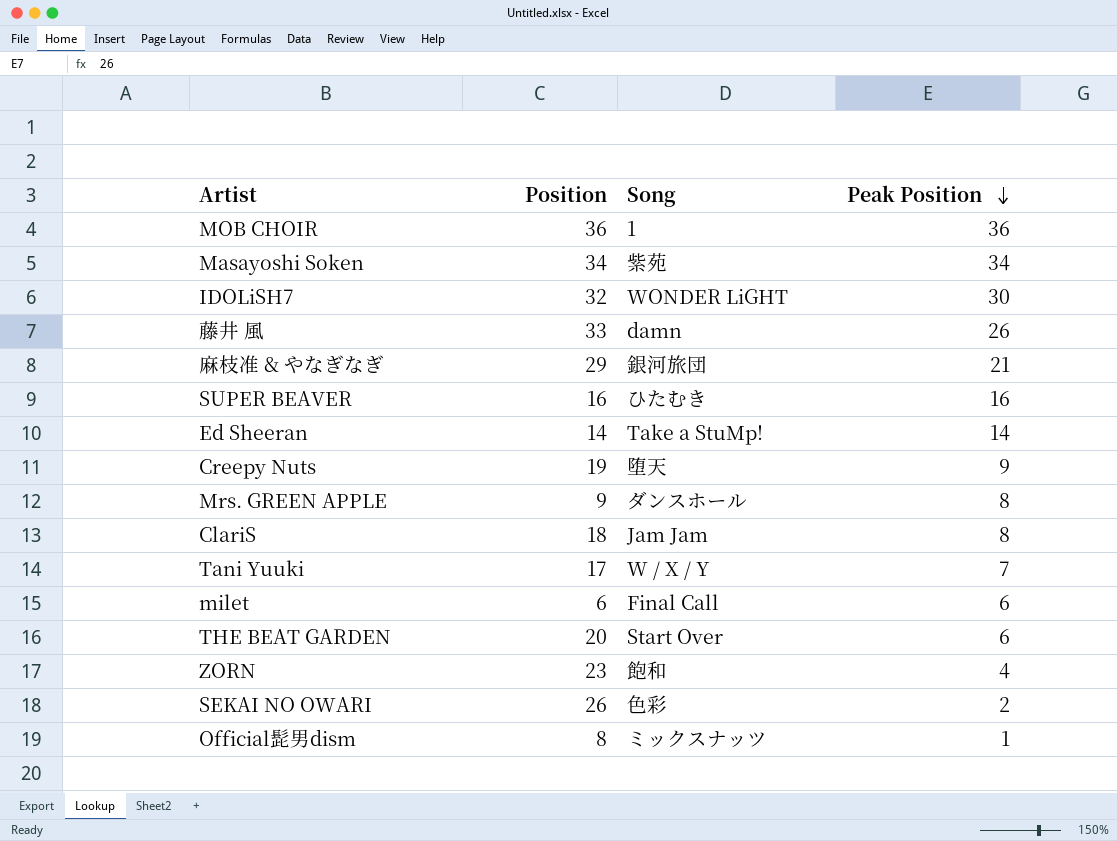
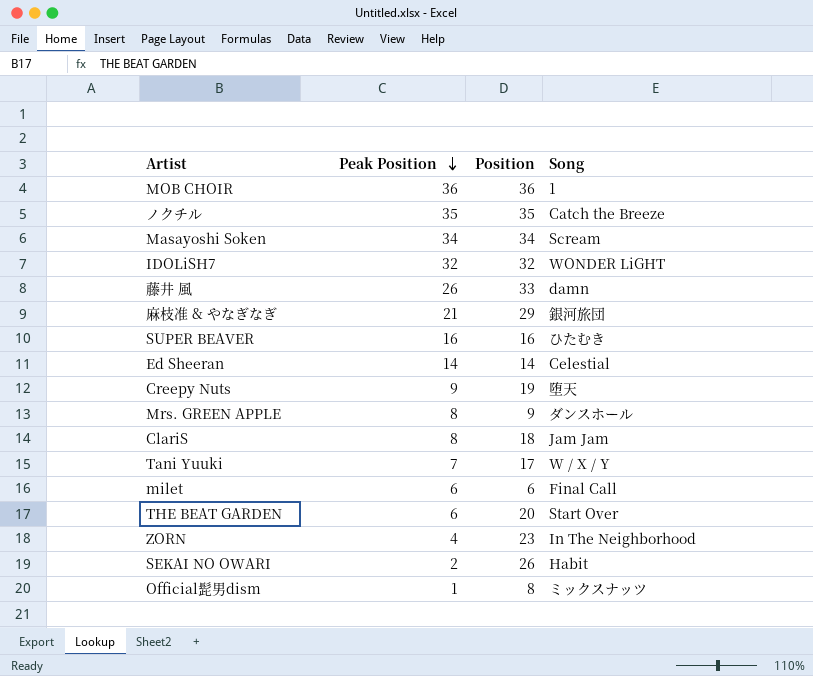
column Peak Position | position: 4 -> 2
row ノクチル: none -> 35 | 35 | Catch the Breeze
Masayoshi Soken | Song: 紫苑 -> Scream
IDOLiSH7 | Peak Position: 30 -> 32
Ed Sheeran | Song: Take a StuMp! -> Celestial
ZORN | Song: 飽和 -> In The Neighborhood
SEKAI NO OWARI | Song: 色彩 -> Habit

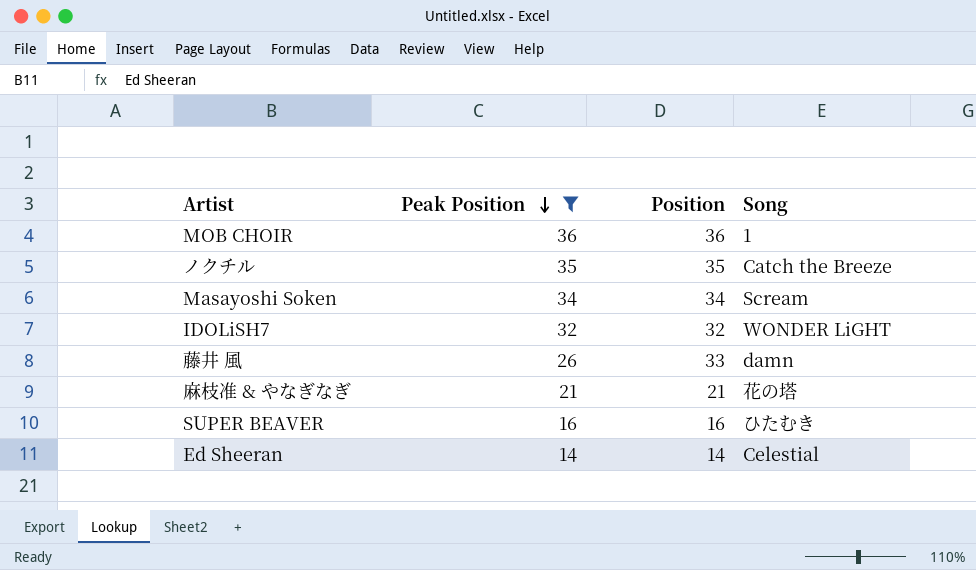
filter: none -> Peak Position >= 14
麻枝准 & やなぎなぎ | Position: 29 -> 21
麻枝准 & やなぎなぎ | Song: 銀河旅団 -> 花の塔

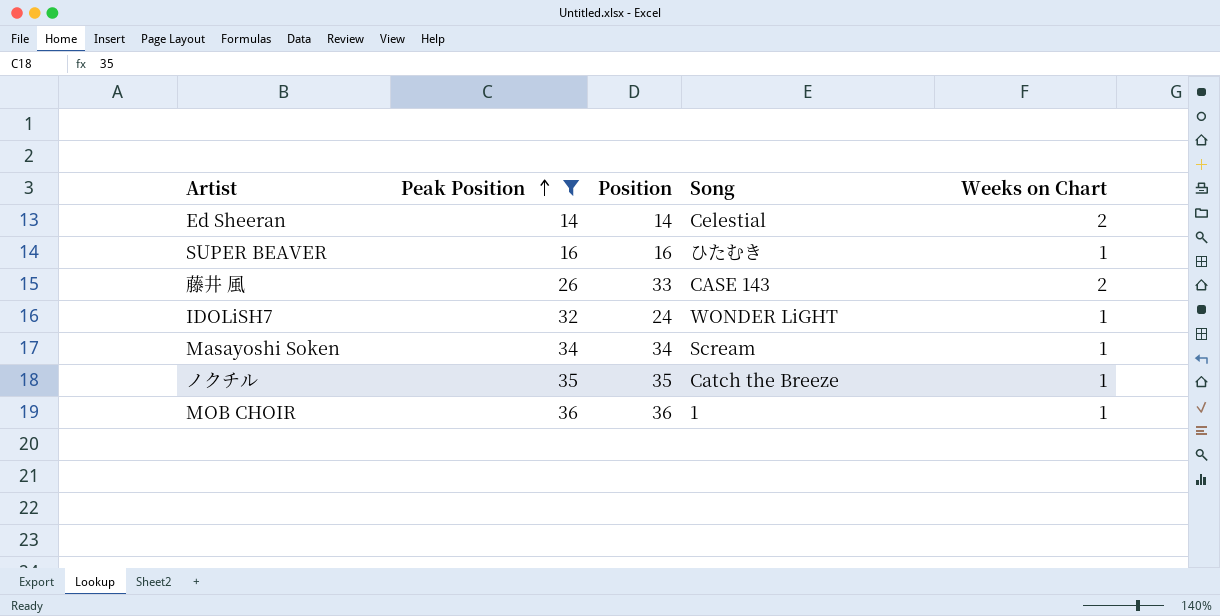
row order: Peak Position descending -> Peak Position ascending
column Weeks on Chart | position: none -> 5
row 麻枝准 & やなぎなぎ: 21 | 21 | 花の塔 -> none
藤井 風 | Song: damn -> CASE 143
IDOLiSH7 | Position: 32 -> 24

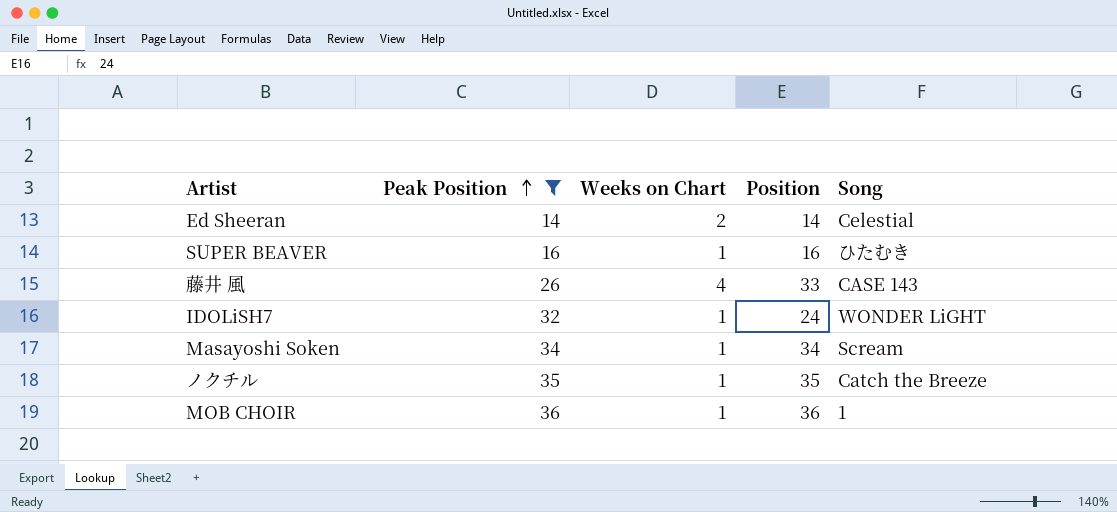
column Weeks on Chart | position: 5 -> 3
藤井 風 | Weeks on Chart: 2 -> 4

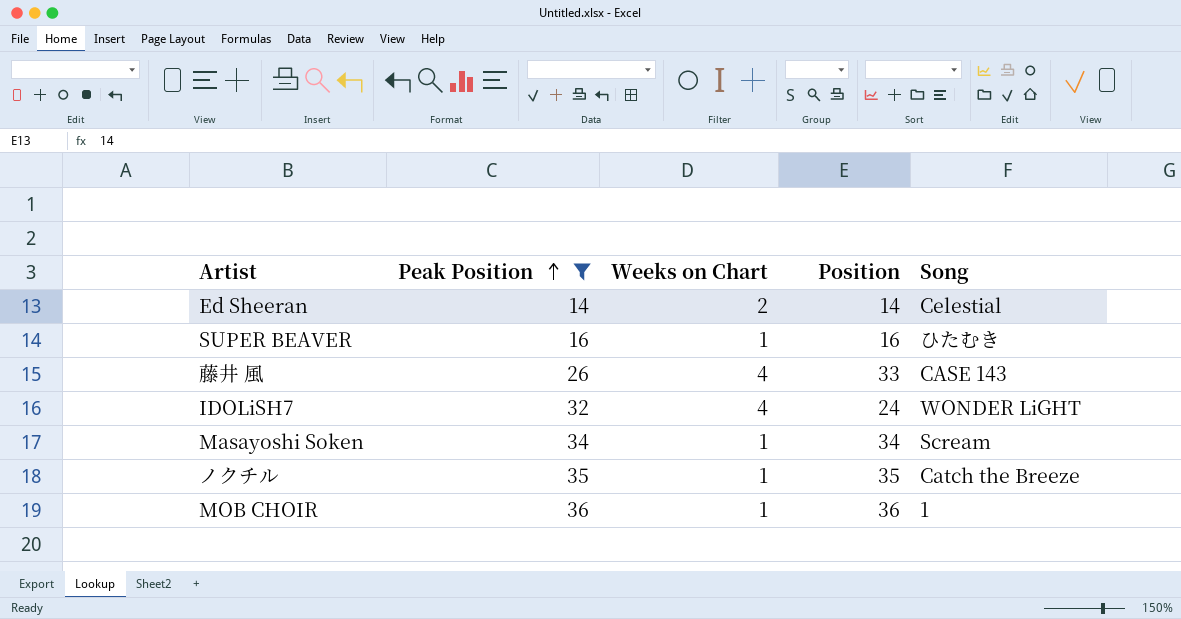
IDOLiSH7 | Weeks on Chart: 1 -> 4

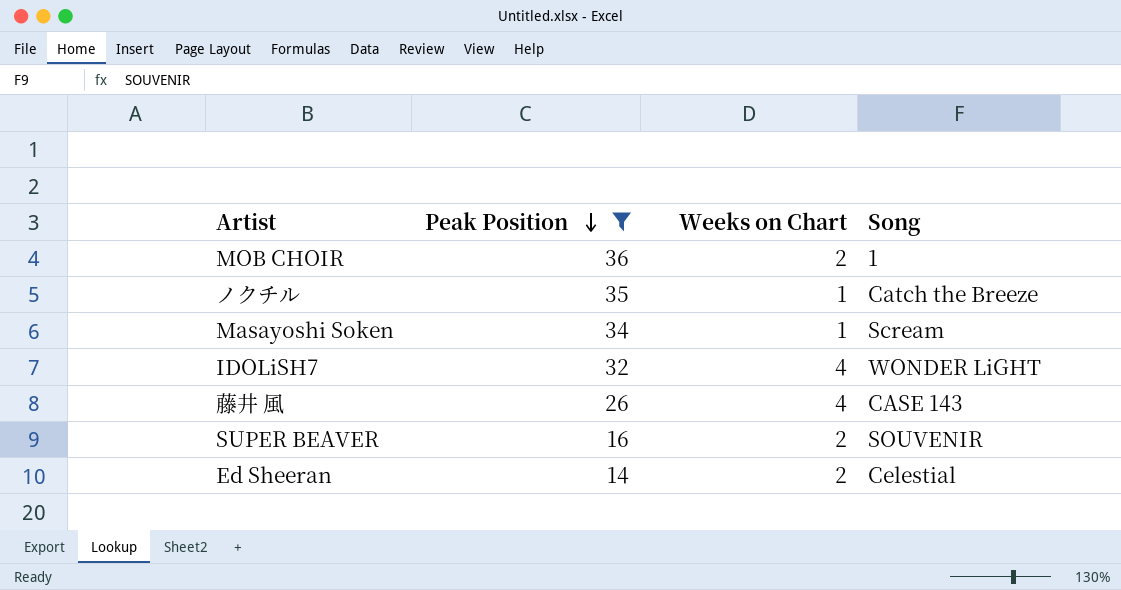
row order: Peak Position ascending -> Peak Position descending
column Position | position: 4 -> none
MOB CHOIR | Weeks on Chart: 1 -> 2
SUPER BEAVER | Weeks on Chart: 1 -> 2
SUPER BEAVER | Song: ひたむき -> SOUVENIR

